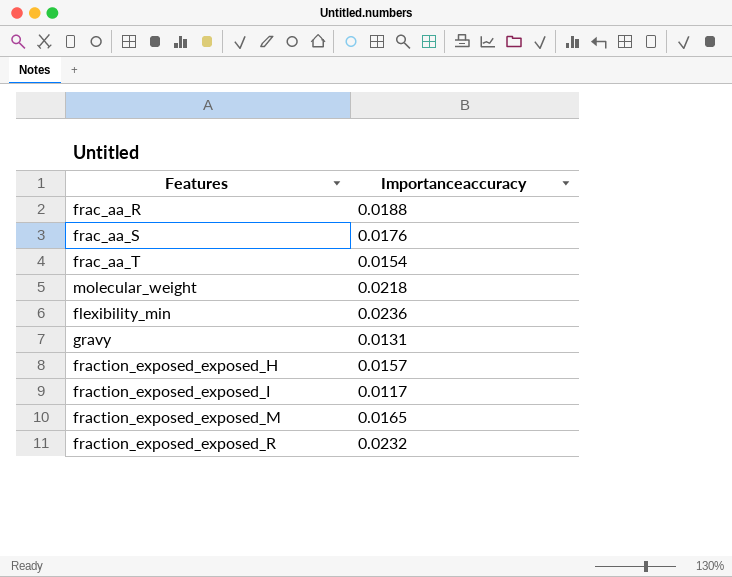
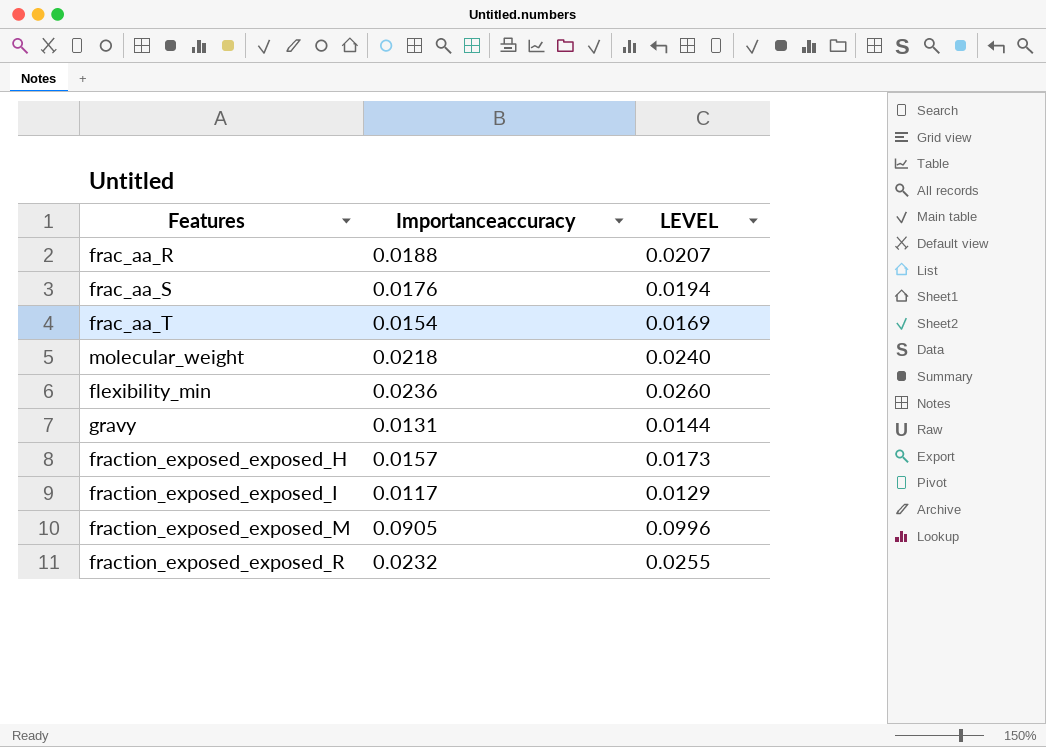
column LEVEL | formula: none -> [Importanceaccuracy] * 1.1
fraction_exposed_exposed_M | Importanceaccuracy: 0.0165 -> 0.0905

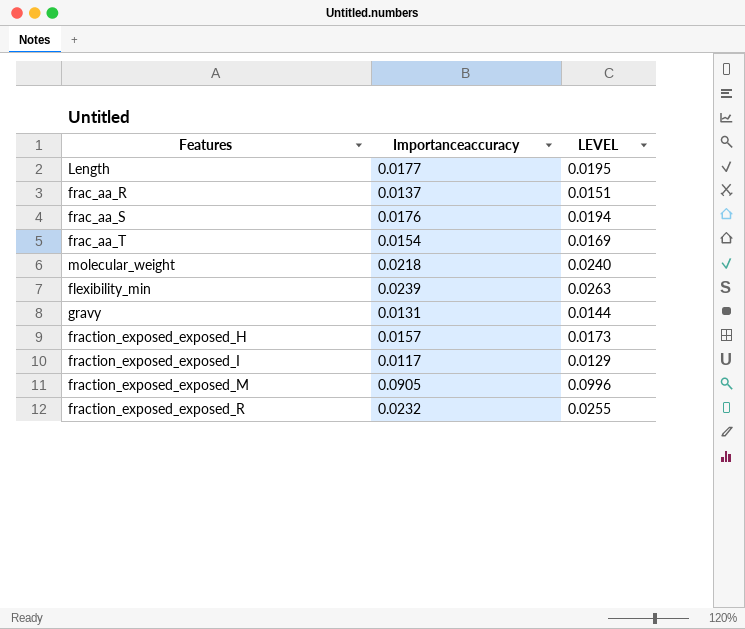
row Length: none -> 0.0177 | 0.0195
frac_aa_R | Importanceaccuracy: 0.0188 -> 0.0137
frac_aa_R | LEVEL: 0.0207 -> 0.0151
flexibility_min | Importanceaccuracy: 0.0236 -> 0.0239
flexibility_min | LEVEL: 0.0260 -> 0.0263

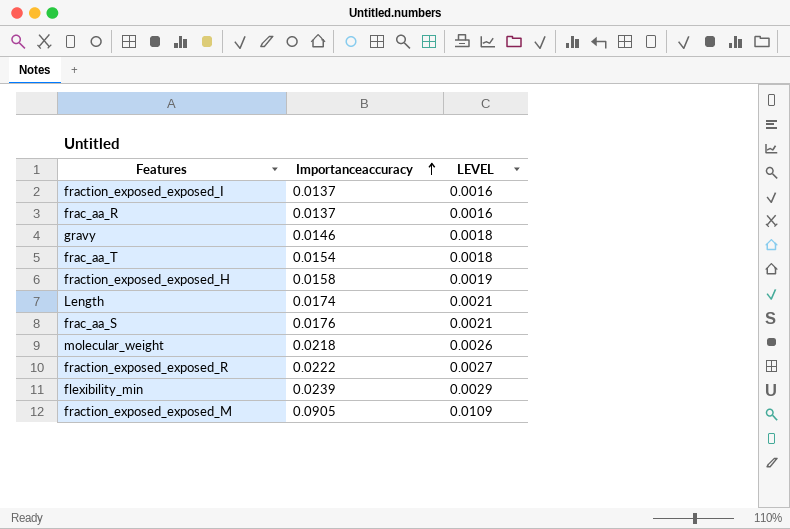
row order: none -> Importanceaccuracy ascending
column LEVEL | formula: [Importanceaccuracy] * 1.1 -> [Importanceaccuracy] * 0.12
fraction_exposed_exposed_I | Importanceaccuracy: 0.0117 -> 0.0137
gravy | Importanceaccuracy: 0.0131 -> 0.0146
fraction_exposed_exposed_H | Importanceaccuracy: 0.0157 -> 0.0158
Length | Importanceaccuracy: 0.0177 -> 0.0174
fraction_exposed_exposed_R | Importanceaccuracy: 0.0232 -> 0.0222

